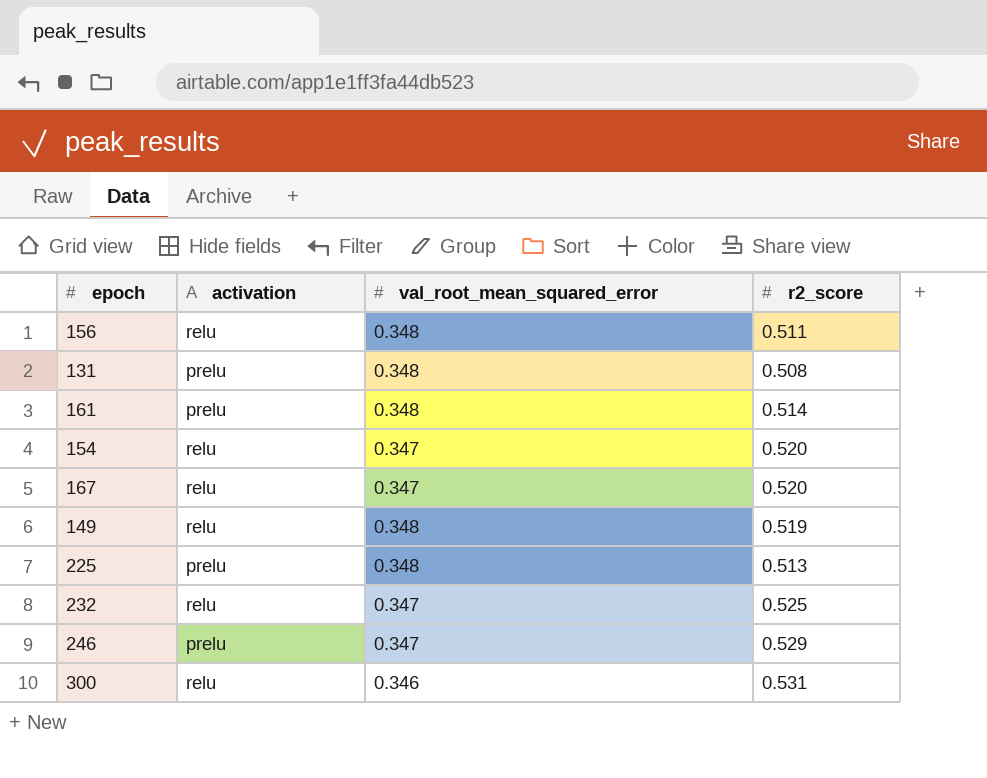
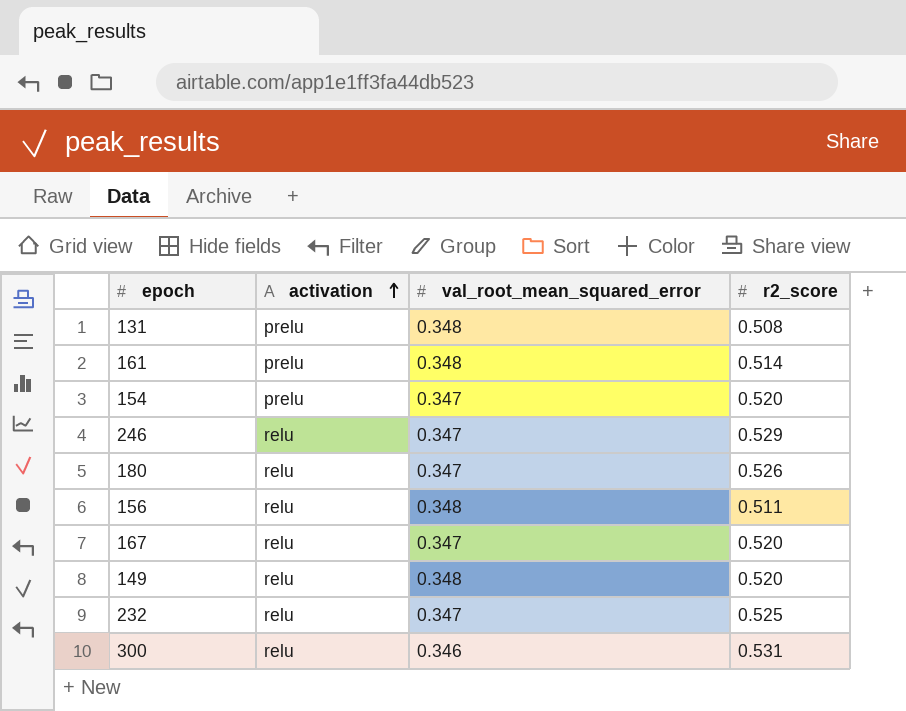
row order: none -> activation ascending
row 225: prelu | 0.348 | 0.513 -> none
154 | activation: relu -> prelu
246 | activation: prelu -> relu
row 180: none -> relu | 0.347 | 0.526
149 | r2_score: 0.519 -> 0.520

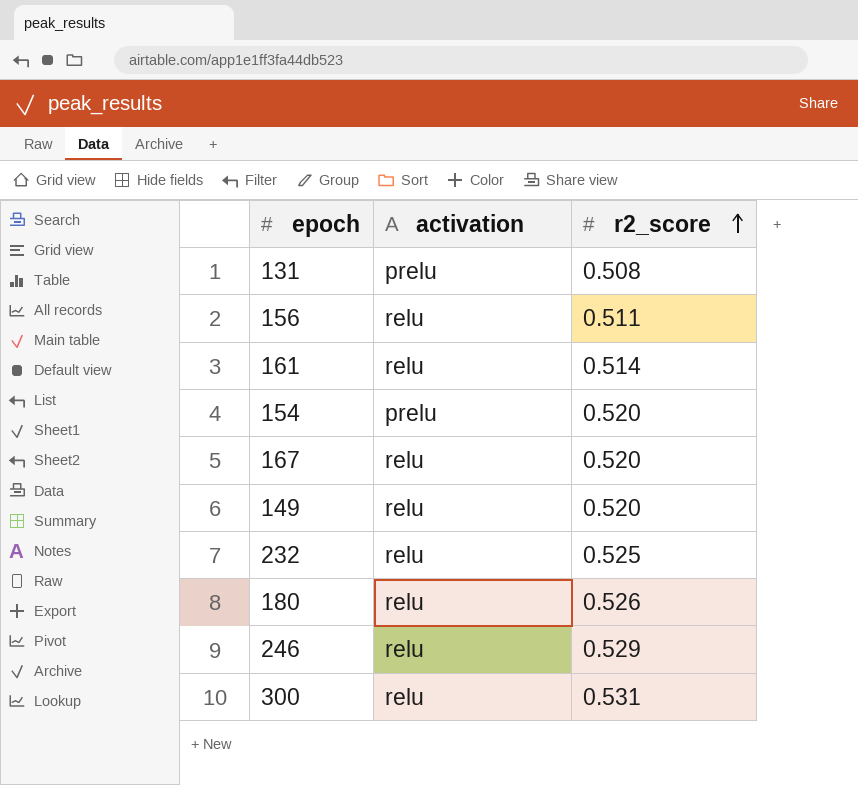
row order: activation ascending -> r2_score ascending
column val_root_mean_squared_error | position: 3 -> none
161 | activation: prelu -> relu

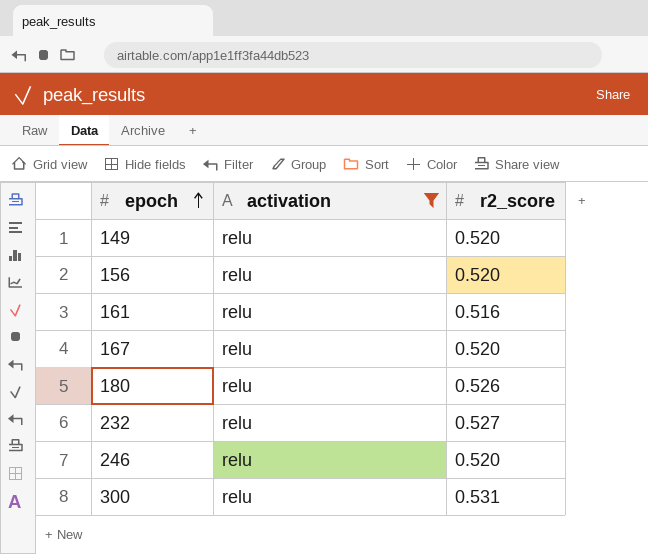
filter: none -> activation = relu
row order: r2_score ascending -> epoch ascending
156 | r2_score: 0.511 -> 0.520
161 | r2_score: 0.514 -> 0.516
232 | r2_score: 0.525 -> 0.527
246 | r2_score: 0.529 -> 0.520

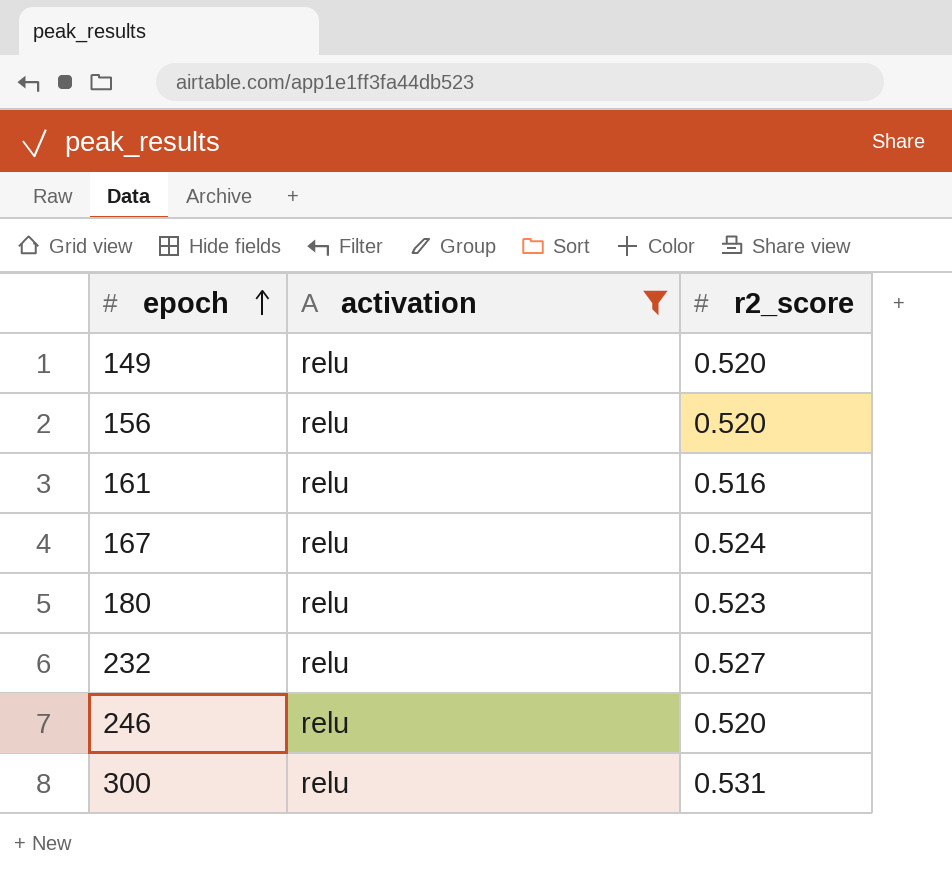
167 | r2_score: 0.520 -> 0.524
180 | r2_score: 0.526 -> 0.523

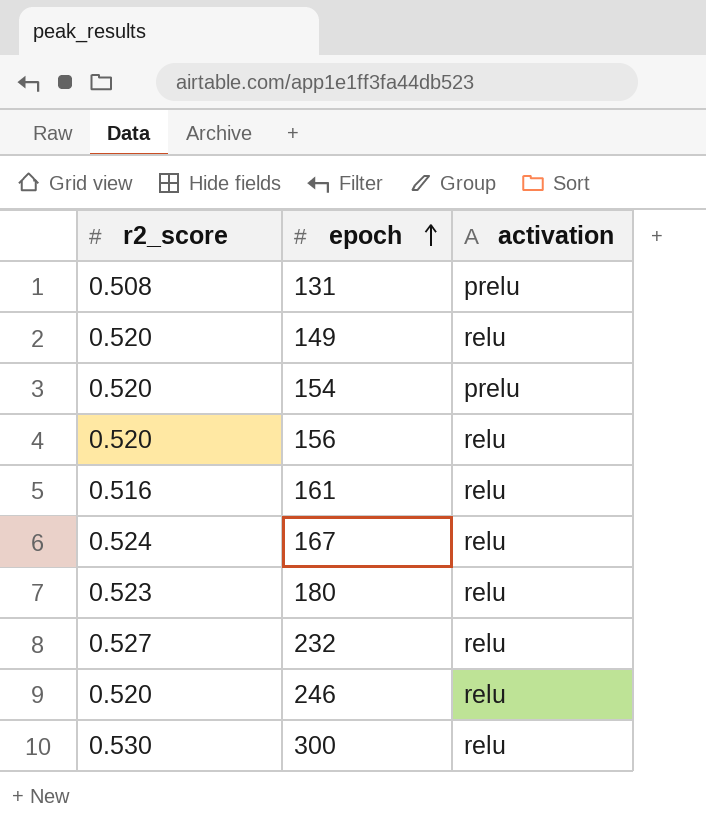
filter: activation = relu -> none
column r2_score | position: 3 -> 1
300 | r2_score: 0.531 -> 0.530

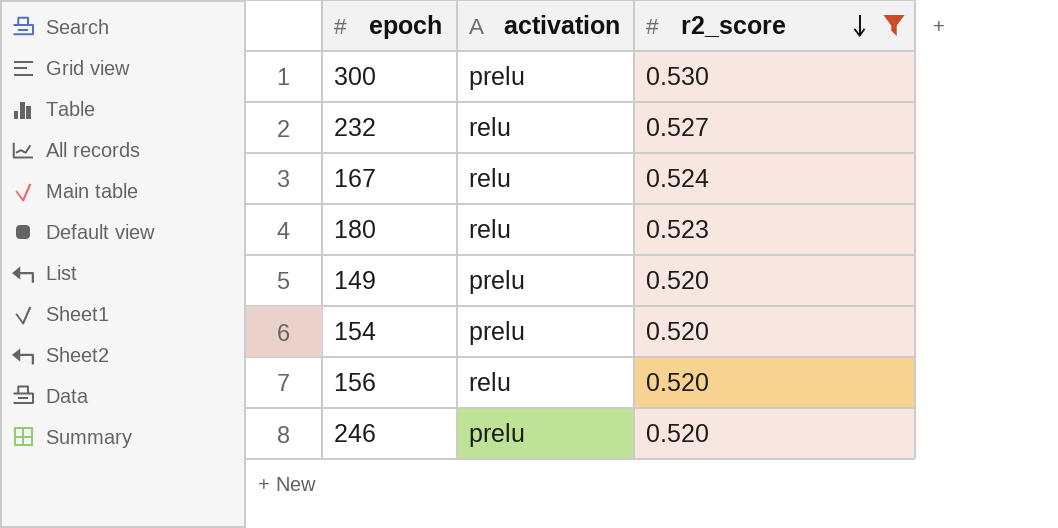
filter: none -> r2_score >= 0.520
row order: epoch ascending -> r2_score descending
column r2_score | position: 1 -> 3
300 | activation: relu -> prelu
149 | activation: relu -> prelu
246 | activation: relu -> prelu

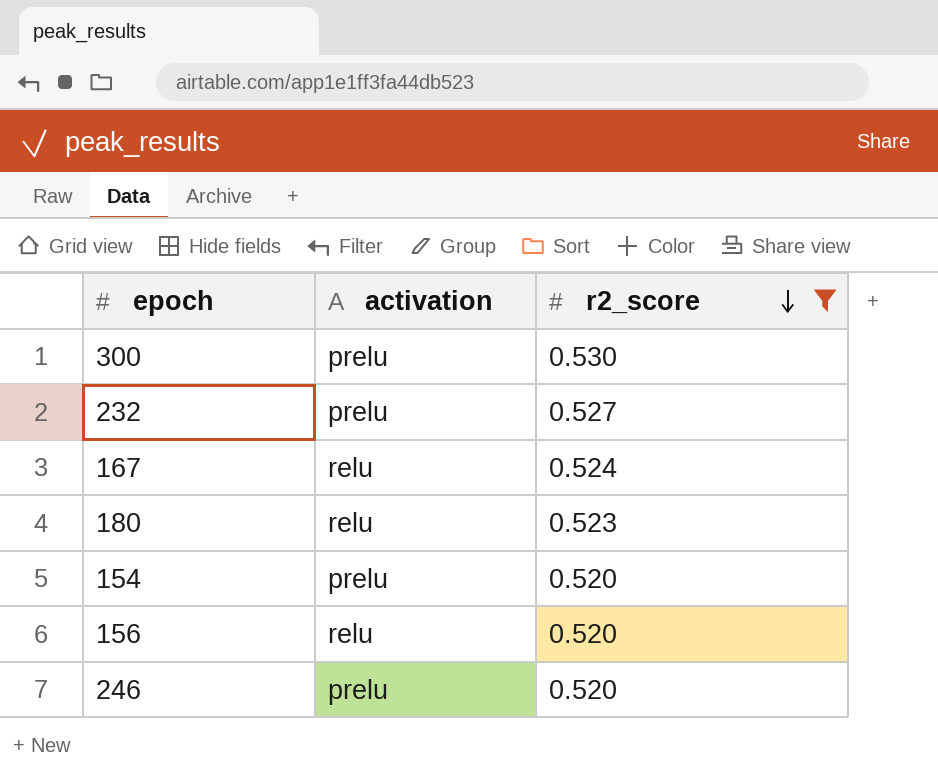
row 149: prelu | 0.520 -> none
232 | activation: relu -> prelu

